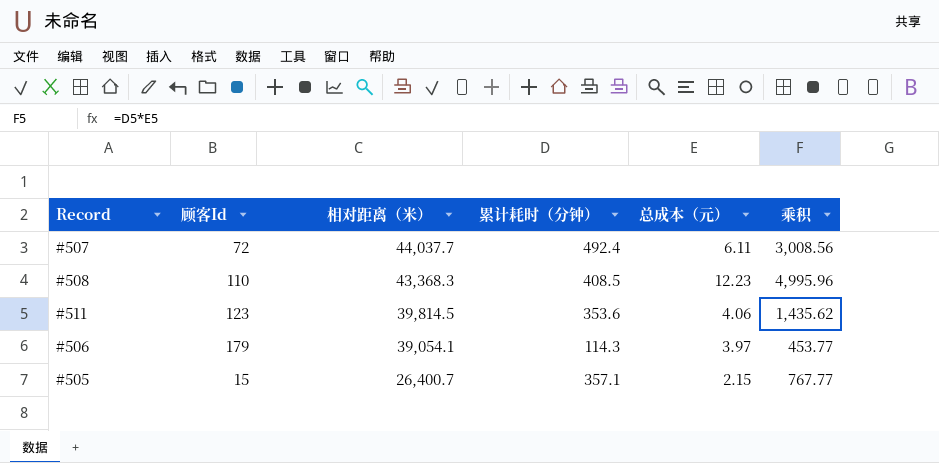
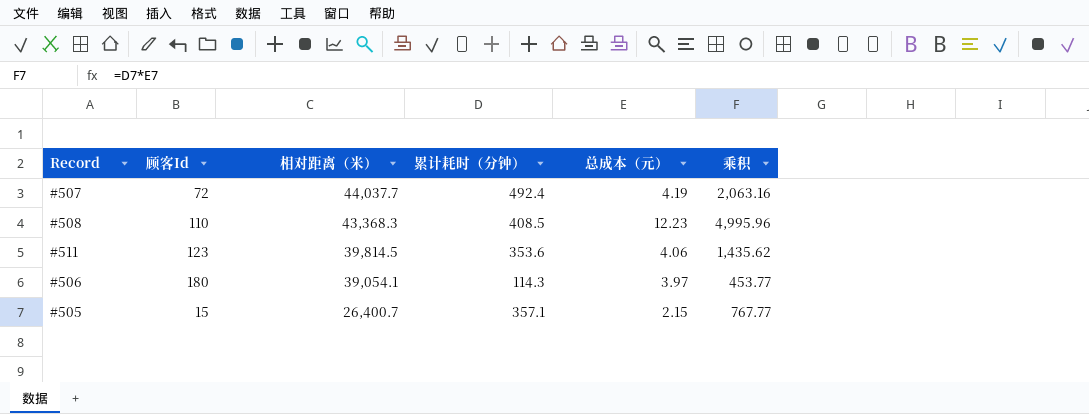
#507 | 总成本（元）: 6.11 -> 4.19
#507 | 乘积: 3,008.56 -> 2,063.16
#506 | 顾客Id: 179 -> 180

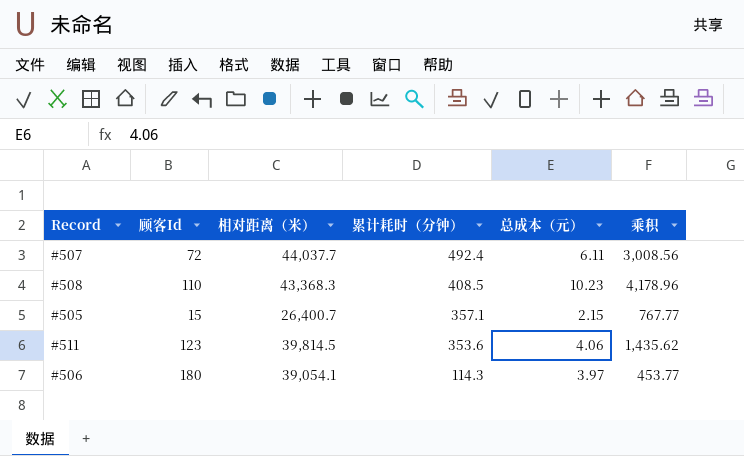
row order: 相对距离（米） descending -> 累计耗时（分钟） descending
#507 | 总成本（元）: 4.19 -> 6.11
#507 | 乘积: 2,063.16 -> 3,008.56
#508 | 总成本（元）: 12.23 -> 10.23
#508 | 乘积: 4,995.96 -> 4,178.96

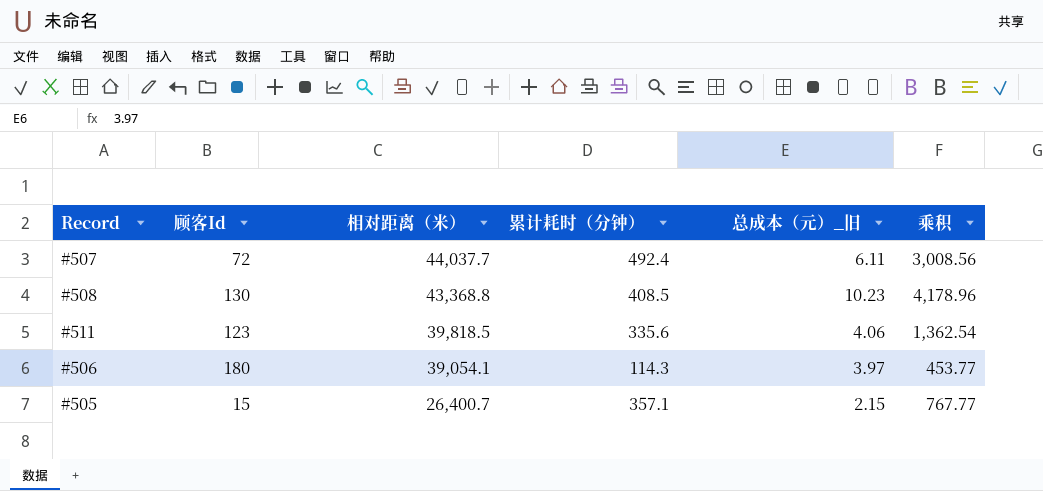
row order: 累计耗时（分钟） descending -> 相对距离（米） descending
column name: 总成本（元） -> 总成本（元）_旧
#508 | 顾客Id: 110 -> 130
#508 | 相对距离（米）: 43,368.3 -> 43,368.8
#511 | 相对距离（米）: 39,814.5 -> 39,818.5
#511 | 累计耗时（分钟）: 353.6 -> 335.6
#511 | 乘积: 1,435.62 -> 1,362.54

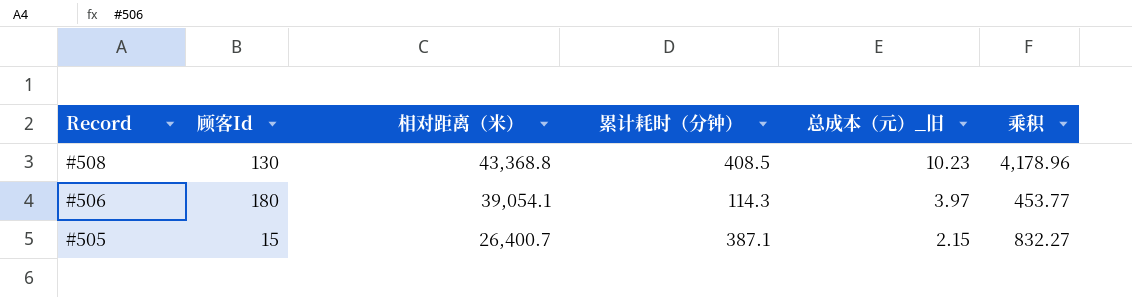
row #507: 72 | 44,037.7 | 492.4 | 6.11 | 3,008.56 -> none
row #511: 123 | 39,818.5 | 335.6 | 4.06 | 1,362.54 -> none
#505 | 累计耗时（分钟）: 357.1 -> 387.1
#505 | 乘积: 767.77 -> 832.27

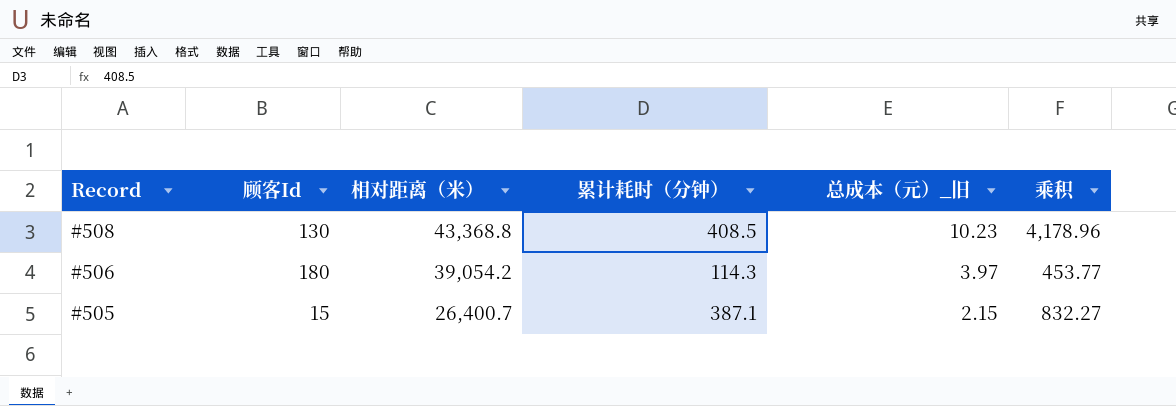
#506 | 相对距离（米）: 39,054.1 -> 39,054.2

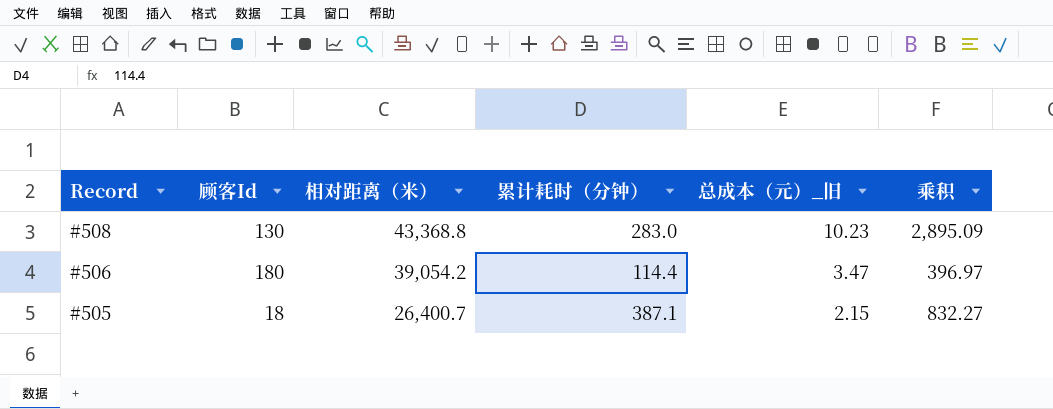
#508 | 累计耗时（分钟）: 408.5 -> 283.0
#508 | 乘积: 4,178.96 -> 2,895.09
#506 | 累计耗时（分钟）: 114.3 -> 114.4
#506 | 总成本（元）_旧: 3.97 -> 3.47
#506 | 乘积: 453.77 -> 396.97
#505 | 顾客Id: 15 -> 18

